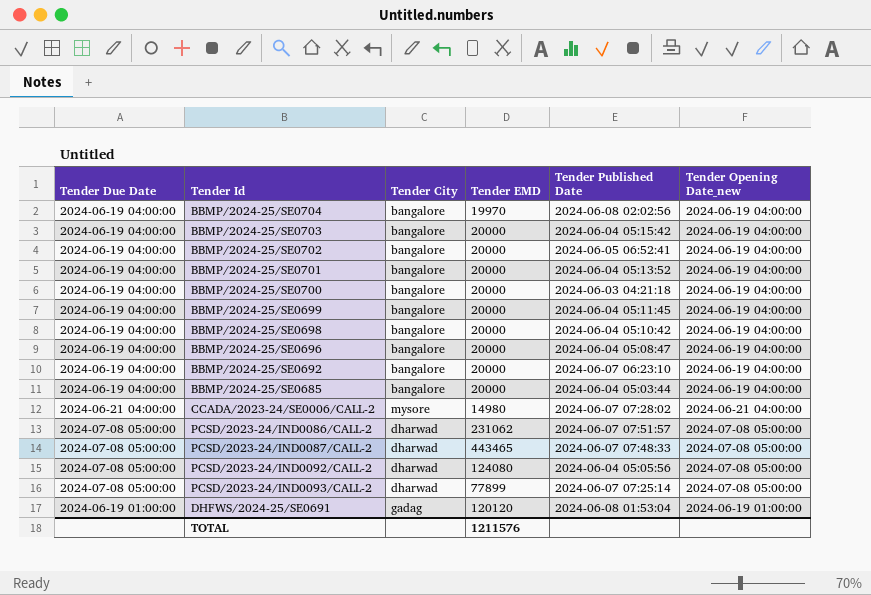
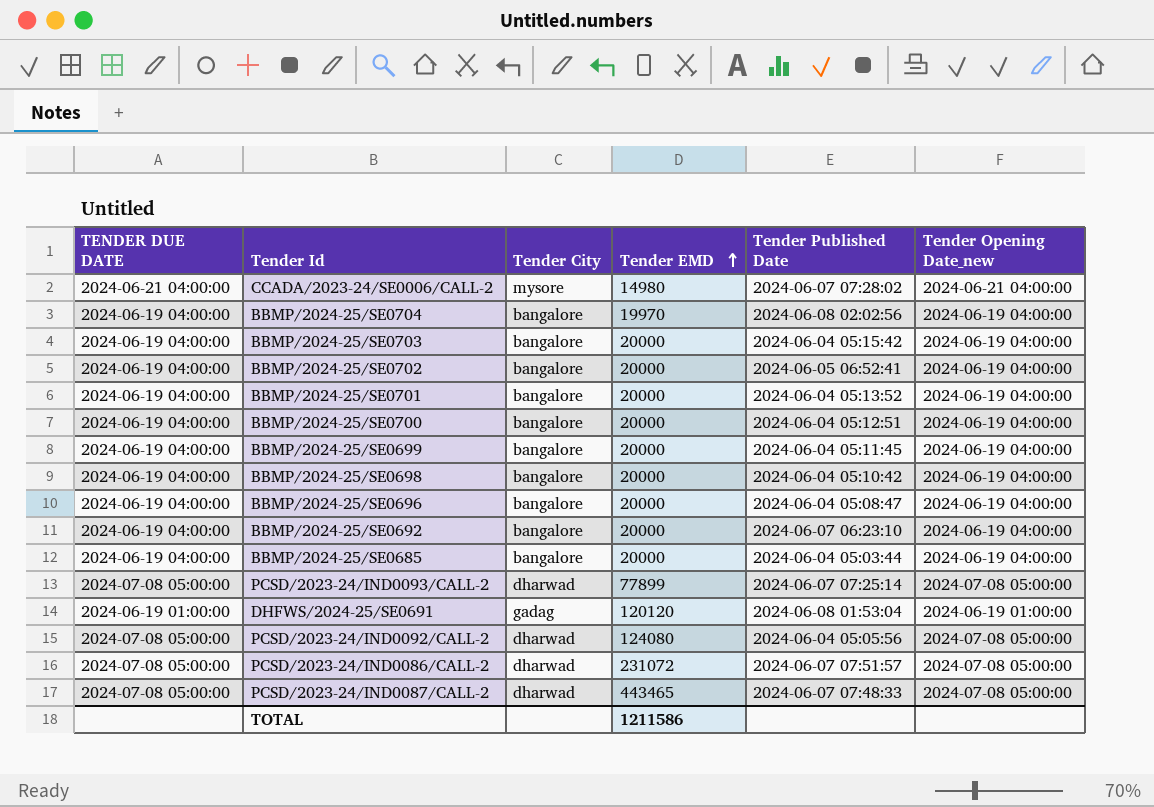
row order: none -> Tender EMD ascending
column name: Tender Due Date -> TENDER DUE DATE
BBMP/2024-25/SE0700 | Tender Published Date: 2024-06-03 04:21:18 -> 2024-06-04 05:12:51
PCSD/2023-24/IND0086/CALL-2 | Tender EMD: 231062 -> 231072
TOTAL | Tender EMD: 1211576 -> 1211586

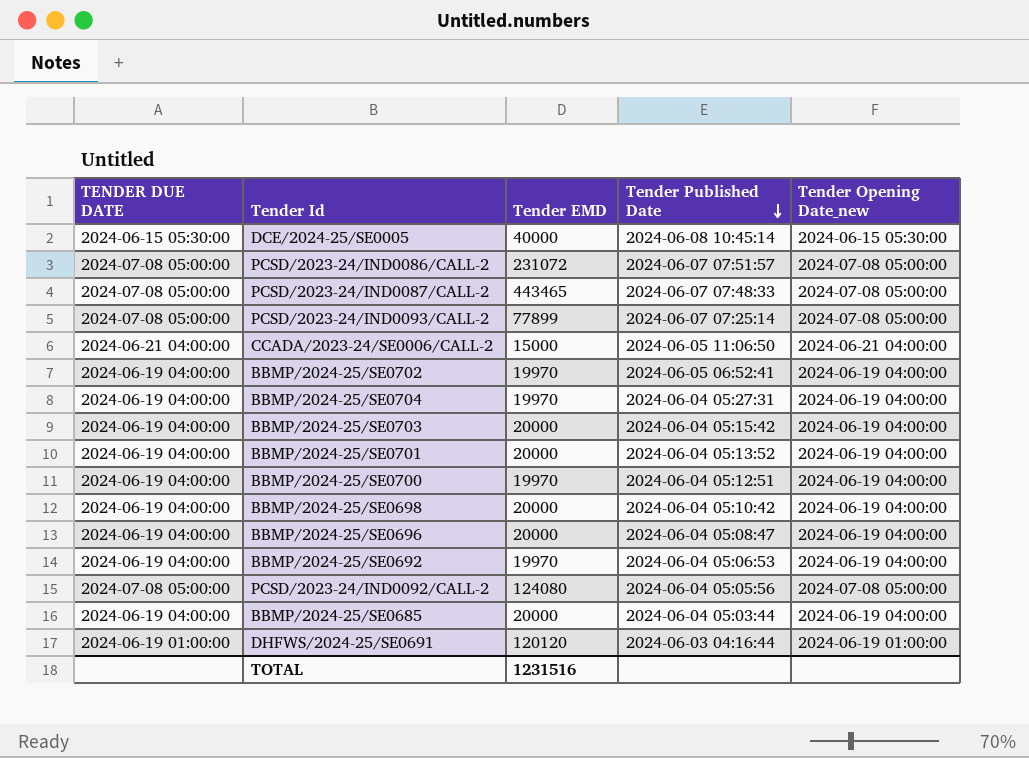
row order: Tender EMD ascending -> Tender Published Date descending
column Tender City | position: 3 -> none
row BBMP/2024-25/SE0699: 2024-06-19 04:00:00 | bangalore | 20000 | 2024-06-04 05:11:45 | 2024-06-19 04:00:00 -> none
row DCE/2024-25/SE0005: none -> 2024-06-15 05:30:00 | 40000 | 2024-06-08 10:45:14 | 2024-06-15 05:30:00
CCADA/2023-24/SE0006/CALL-2 | Tender EMD: 14980 -> 15000
CCADA/2023-24/SE0006/CALL-2 | Tender Published Date: 2024-06-07 07:28:02 -> 2024-06-05 11:06:50
BBMP/2024-25/SE0702 | Tender EMD: 20000 -> 19970
BBMP/2024-25/SE0704 | Tender Published Date: 2024-06-08 02:02:56 -> 2024-06-04 05:27:31
BBMP/2024-25/SE0700 | Tender EMD: 20000 -> 19970
BBMP/2024-25/SE0692 | Tender EMD: 20000 -> 19970
BBMP/2024-25/SE0692 | Tender Published Date: 2024-06-07 06:23:10 -> 2024-06-04 05:06:53
DHFWS/2024-25/SE0691 | Tender Published Date: 2024-06-08 01:53:04 -> 2024-06-03 04:16:44
TOTAL | Tender EMD: 1211586 -> 1231516

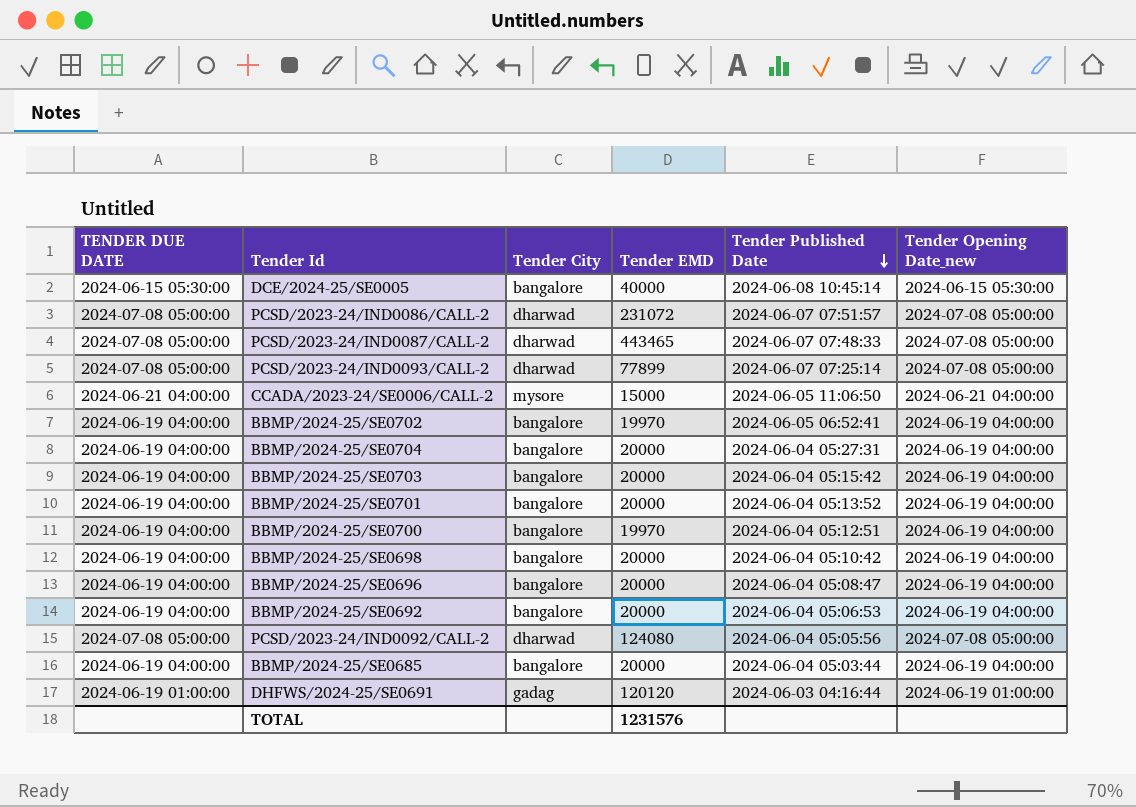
column Tender City | position: none -> 3
BBMP/2024-25/SE0704 | Tender EMD: 19970 -> 20000
BBMP/2024-25/SE0692 | Tender EMD: 19970 -> 20000
TOTAL | Tender EMD: 1231516 -> 1231576

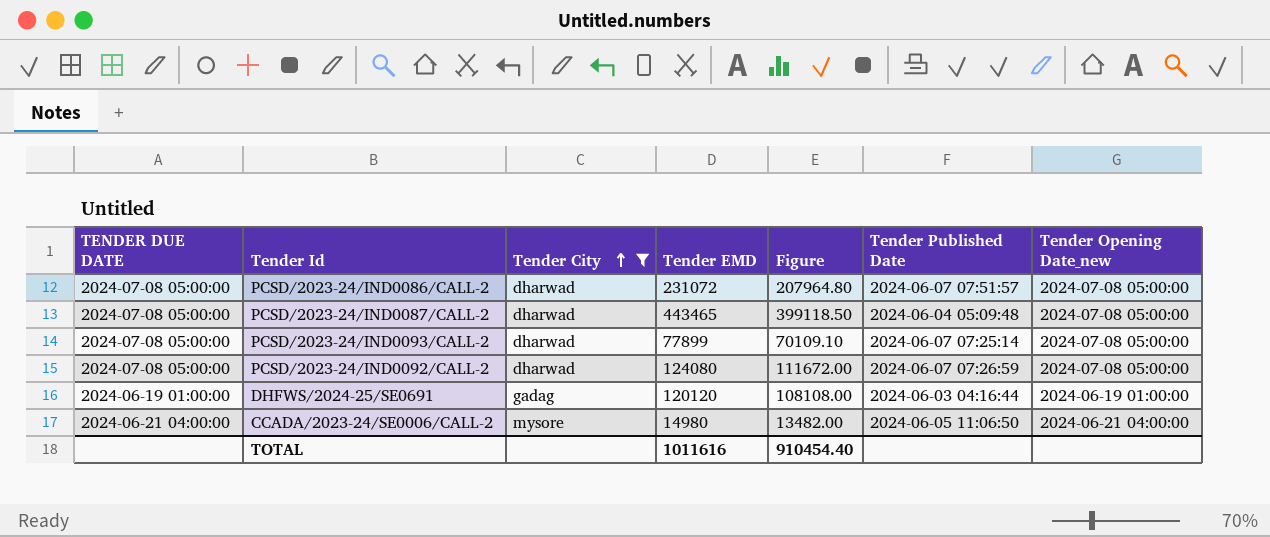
filter: none -> Tender City != bangalore
row order: Tender Published Date descending -> Tender City ascending
column Figure | formula: none -> [Tender EMD] * 0.9
PCSD/2023-24/IND0087/CALL-2 | Tender Published Date: 2024-06-07 07:48:33 -> 2024-06-04 05:09:48
PCSD/2023-24/IND0092/CALL-2 | Tender Published Date: 2024-06-04 05:05:56 -> 2024-06-07 07:26:59
CCADA/2023-24/SE0006/CALL-2 | Tender EMD: 15000 -> 14980
TOTAL | Tender EMD: 1231576 -> 1011616

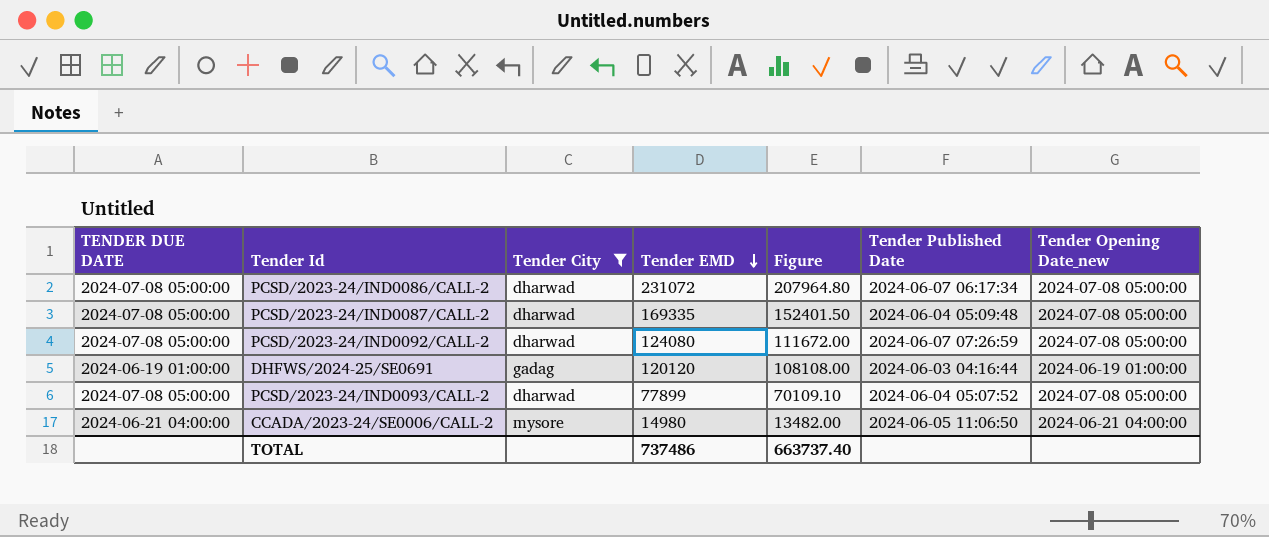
row order: Tender City ascending -> Tender EMD descending
PCSD/2023-24/IND0086/CALL-2 | Tender Published Date: 2024-06-07 07:51:57 -> 2024-06-07 06:17:34
PCSD/2023-24/IND0087/CALL-2 | Tender EMD: 443465 -> 169335
PCSD/2023-24/IND0087/CALL-2 | Figure: 399118.50 -> 152401.50
PCSD/2023-24/IND0093/CALL-2 | Tender Published Date: 2024-06-07 07:25:14 -> 2024-06-04 05:07:52
TOTAL | Tender EMD: 1011616 -> 737486
TOTAL | Figure: 910454.40 -> 663737.40

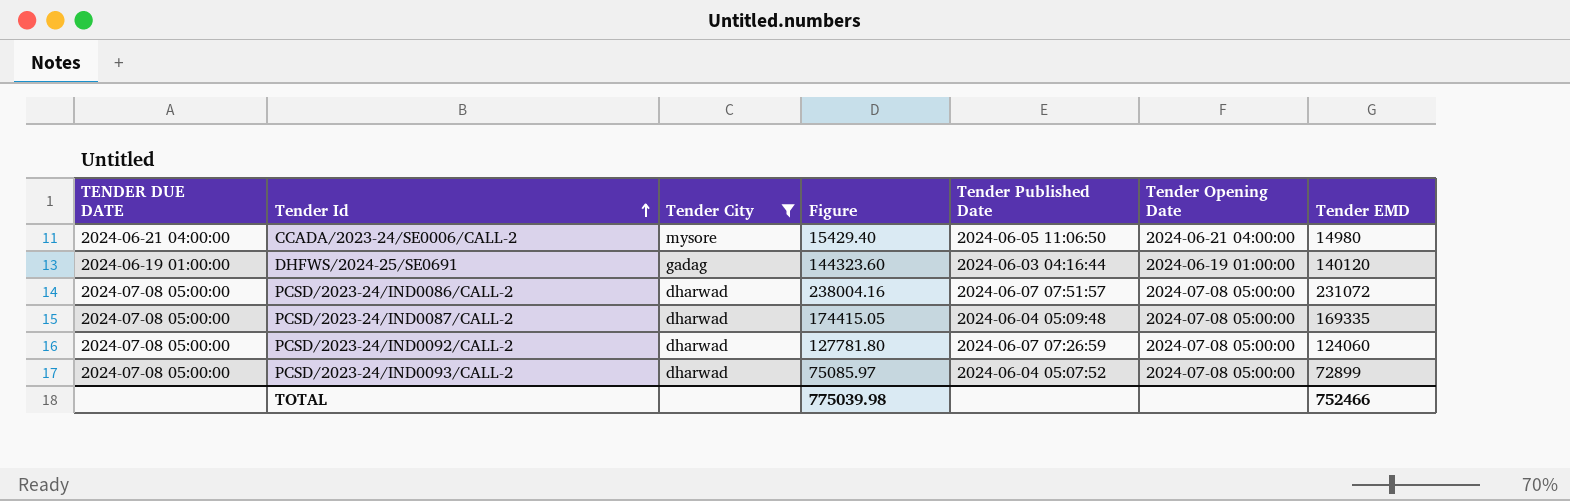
row order: Tender EMD descending -> Tender Id ascending
column Figure | formula: [Tender EMD] * 0.9 -> [Tender EMD] * 1.03
column name: Tender Opening Date_new -> Tender Opening Date
column Tender EMD | position: 4 -> 7
DHFWS/2024-25/SE0691 | Tender EMD: 120120 -> 140120
PCSD/2023-24/IND0086/CALL-2 | Tender Published Date: 2024-06-07 06:17:34 -> 2024-06-07 07:51:57
PCSD/2023-24/IND0092/CALL-2 | Tender EMD: 124080 -> 124060
PCSD/2023-24/IND0093/CALL-2 | Tender EMD: 77899 -> 72899
TOTAL | Figure: 663737.40 -> 775039.98
TOTAL | Tender EMD: 737486 -> 752466

